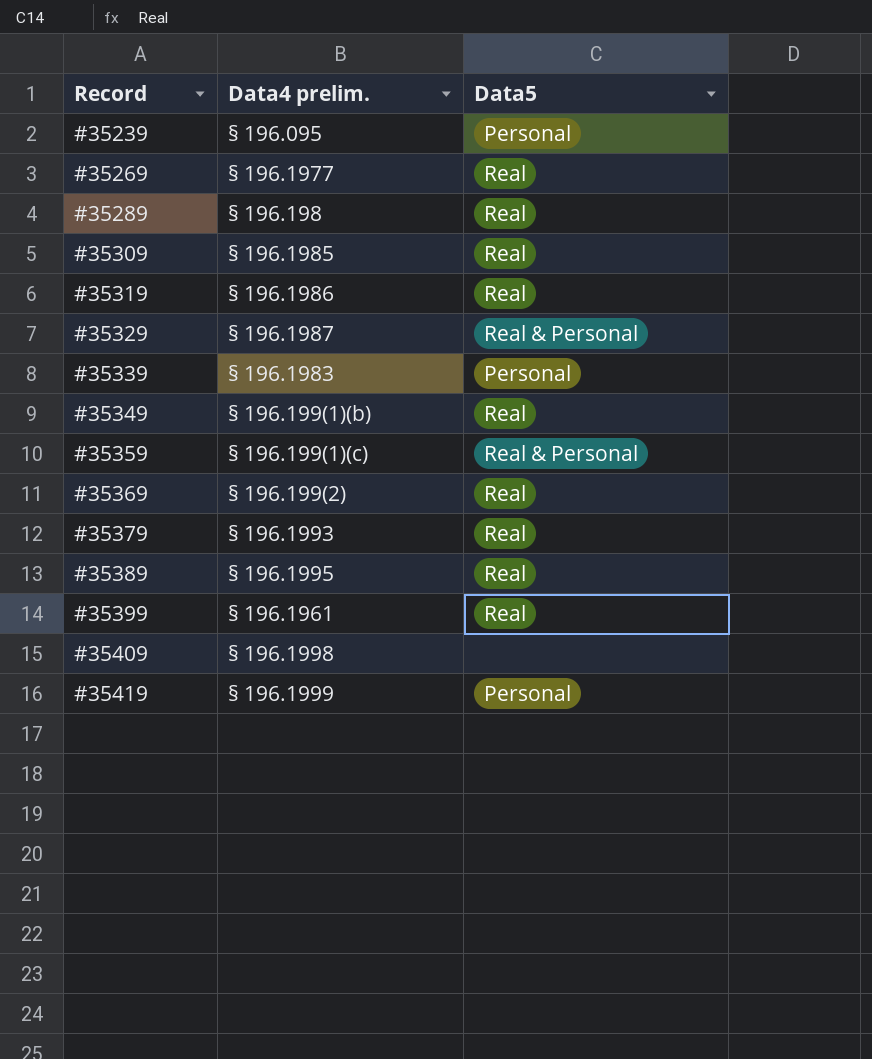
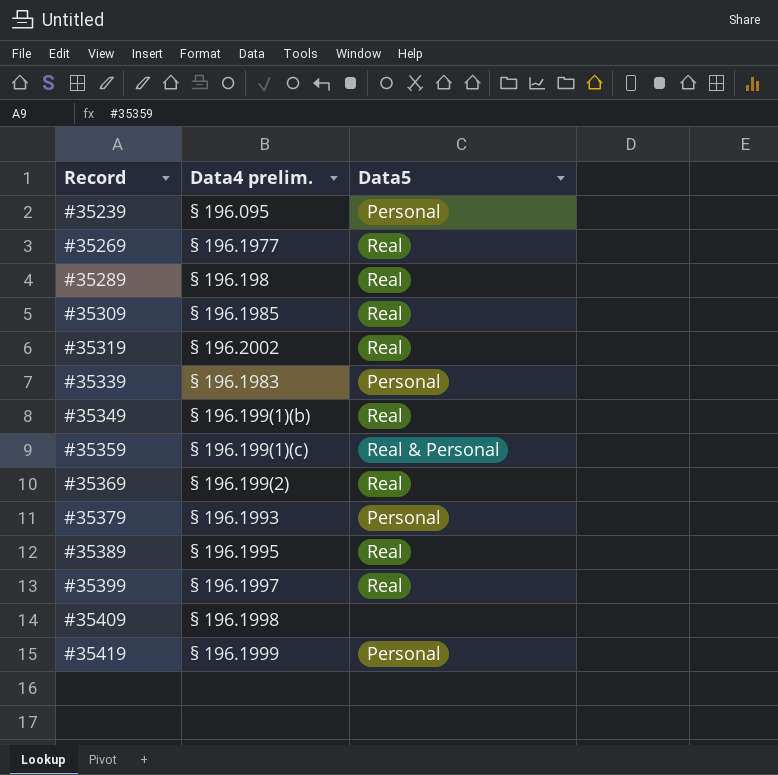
row #35329: § 196.1987 | Real & Personal -> none
#35319 | Data4 prelim.: § 196.1986 -> § 196.2002
#35379 | Data5: Real -> Personal
#35399 | Data4 prelim.: § 196.1961 -> § 196.1997

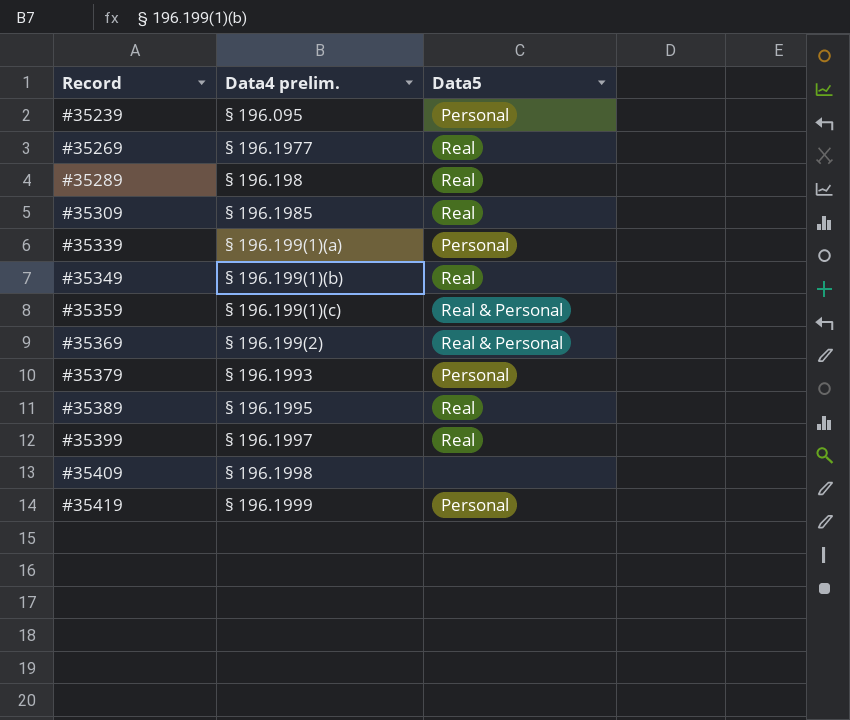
row #35319: § 196.2002 | Real -> none
#35339 | Data4 prelim.: § 196.1983 -> § 196.199(1)(a)
#35369 | Data5: Real -> Real & Personal

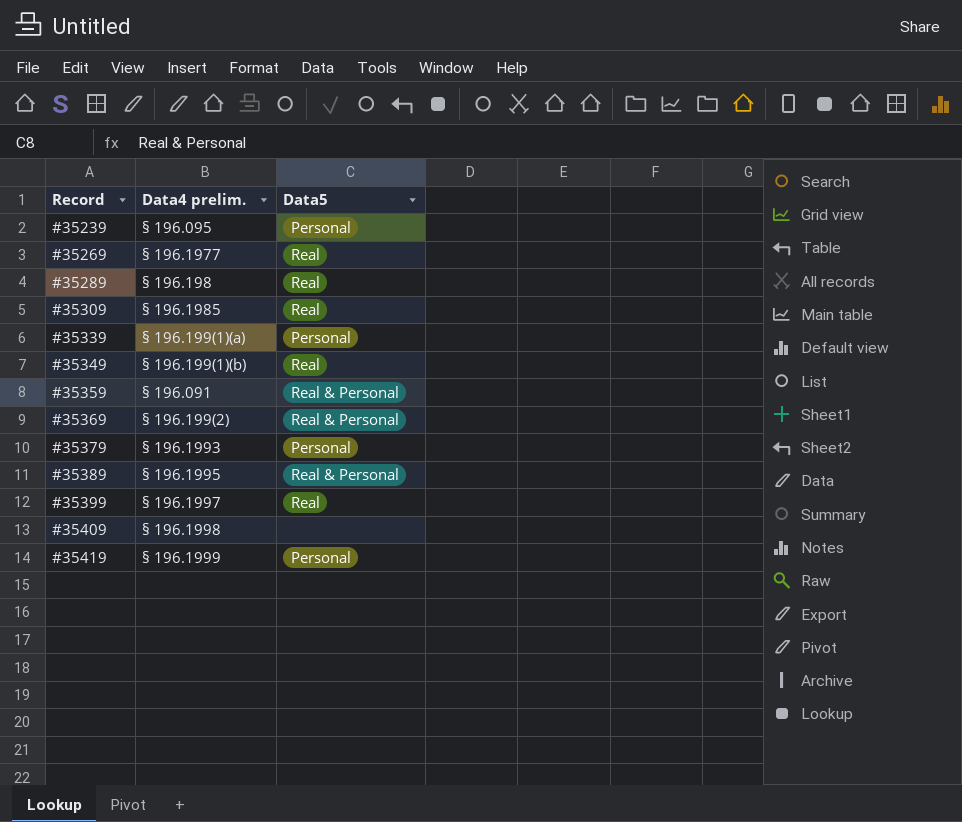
#35359 | Data4 prelim.: § 196.199(1)(c) -> § 196.091
#35389 | Data5: Real -> Real & Personal

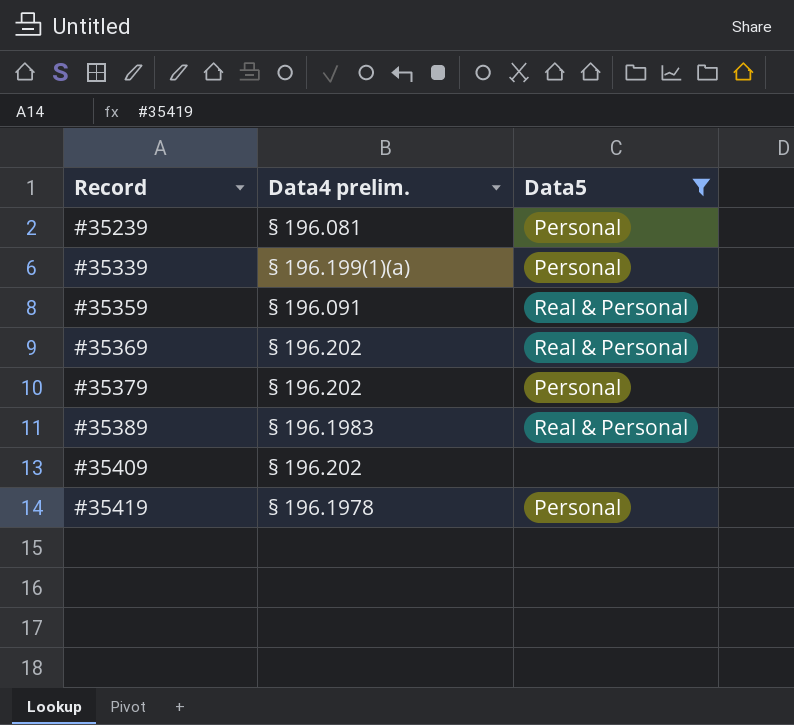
filter: none -> Data5 != Real
#35239 | Data4 prelim.: § 196.095 -> § 196.081
#35369 | Data4 prelim.: § 196.199(2) -> § 196.202
#35379 | Data4 prelim.: § 196.1993 -> § 196.202
#35389 | Data4 prelim.: § 196.1995 -> § 196.1983
#35409 | Data4 prelim.: § 196.1998 -> § 196.202
#35419 | Data4 prelim.: § 196.1999 -> § 196.1978

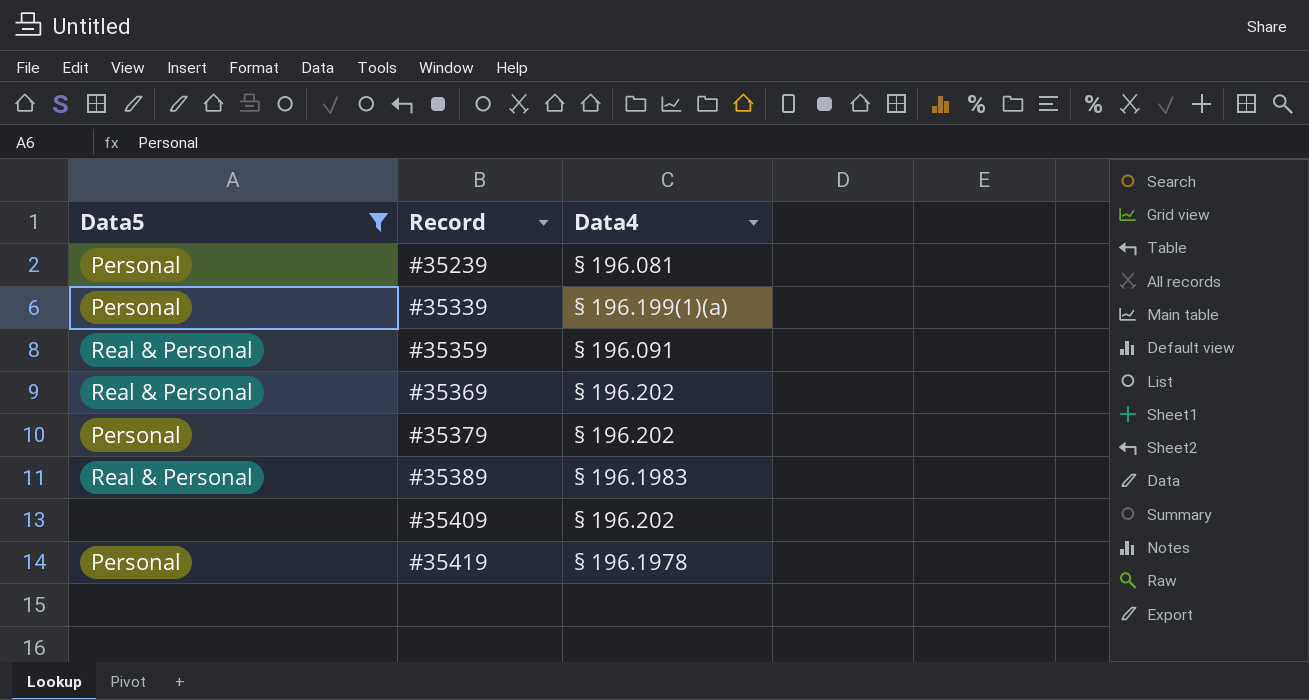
column Data5 | position: 3 -> 1
column name: Data4 prelim. -> Data4

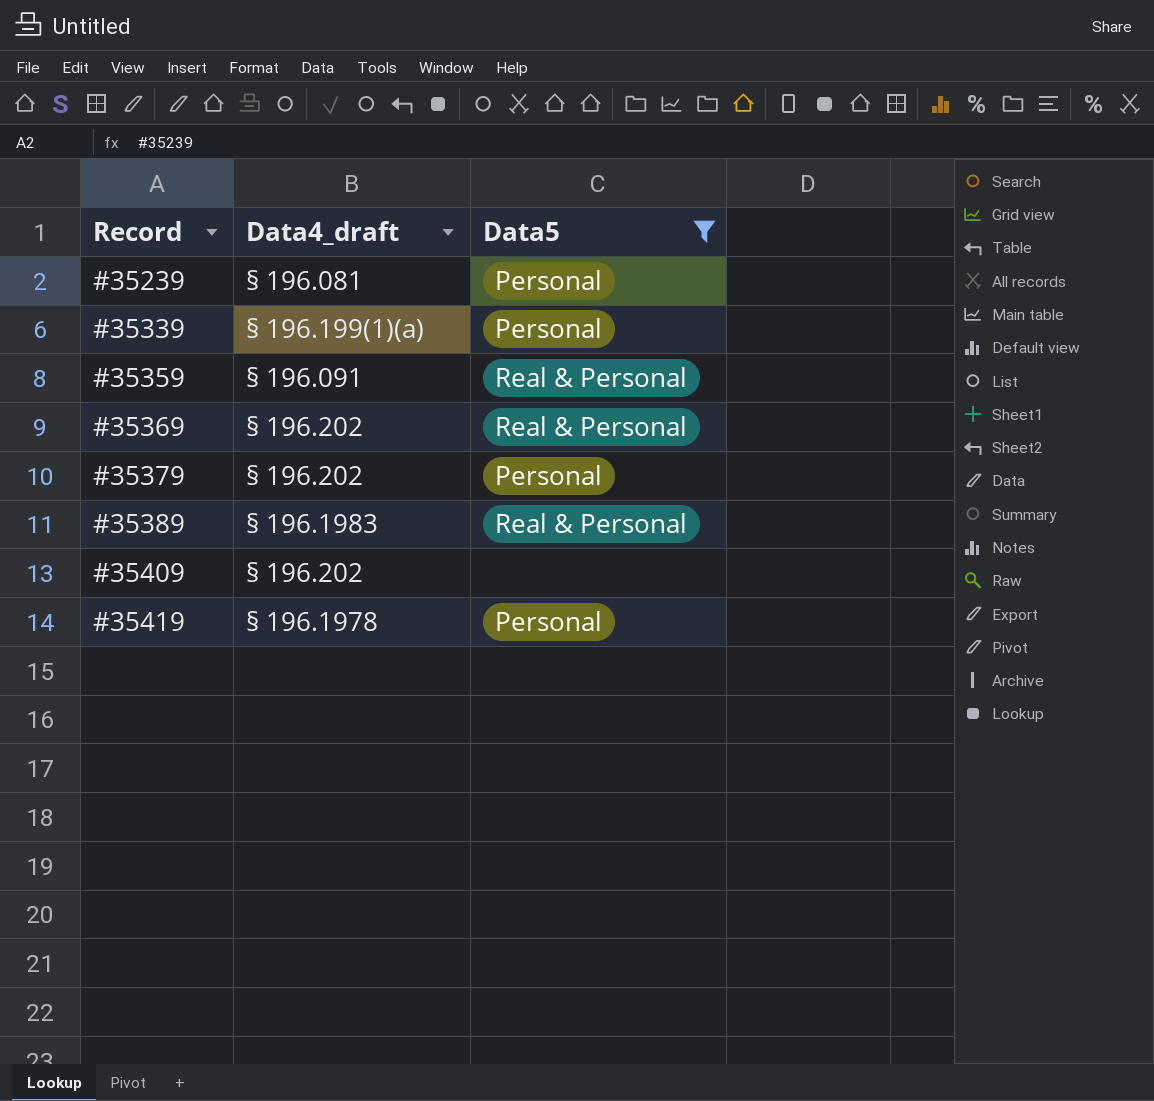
column name: Data4 -> Data4_draft
column Data5 | position: 1 -> 3

